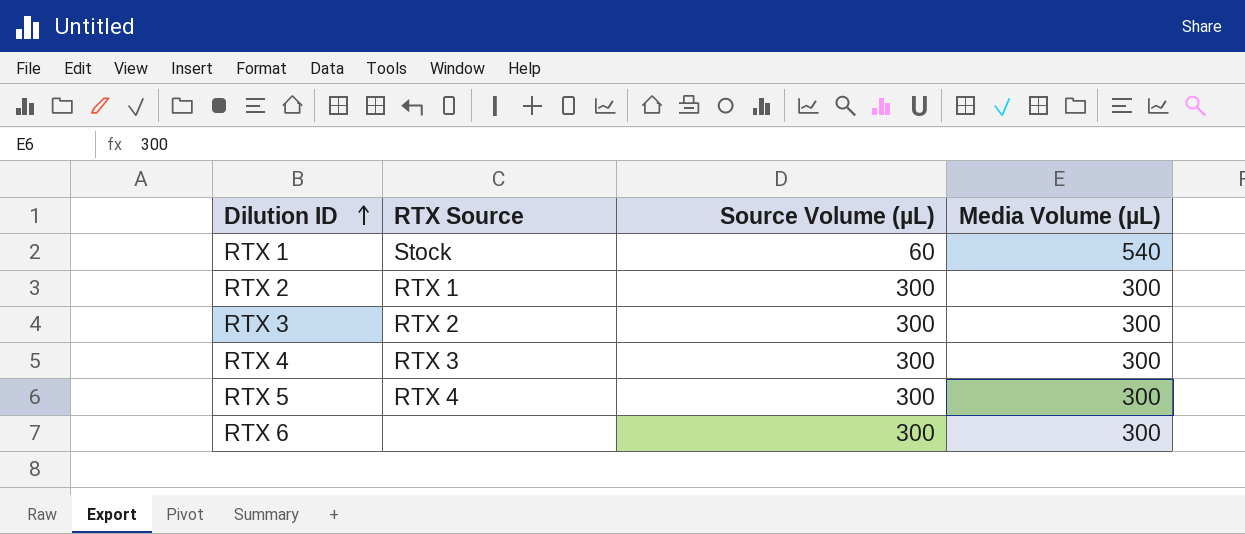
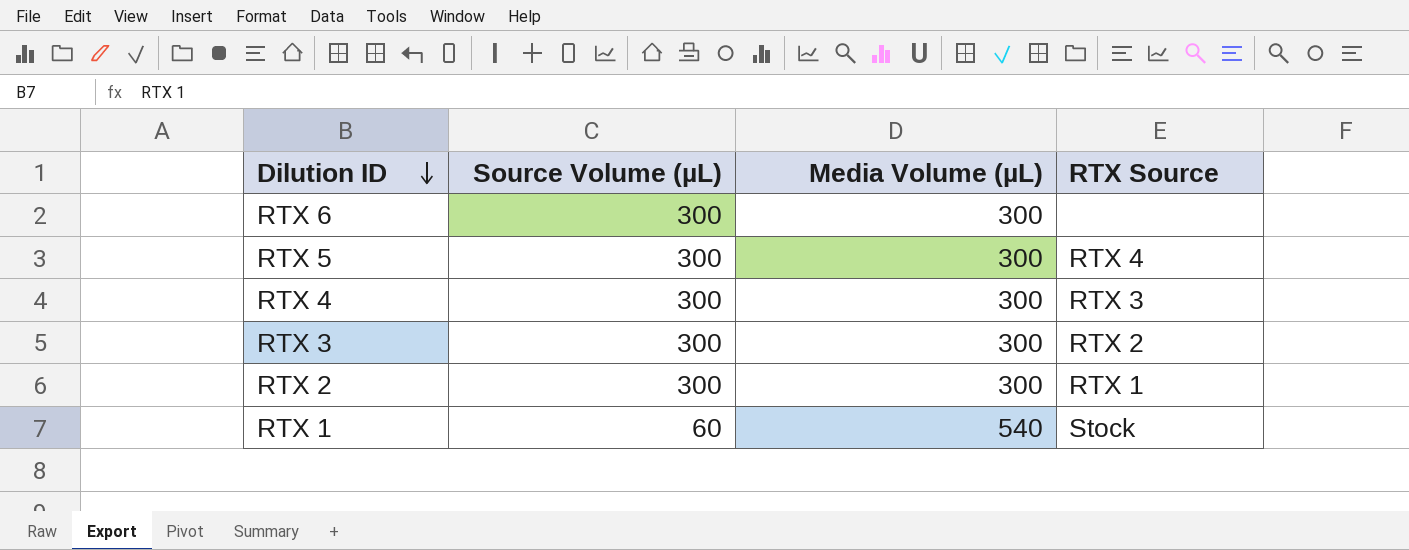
row order: Dilution ID ascending -> Dilution ID descending
column RTX Source | position: 2 -> 4

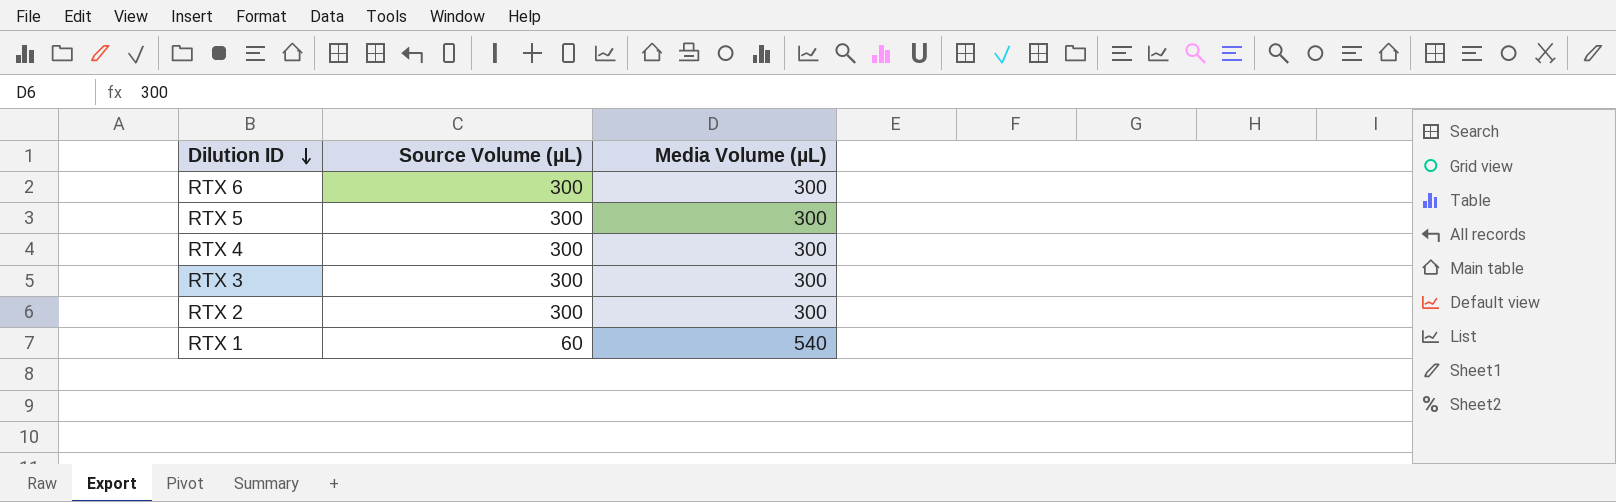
column RTX Source | position: 4 -> none

